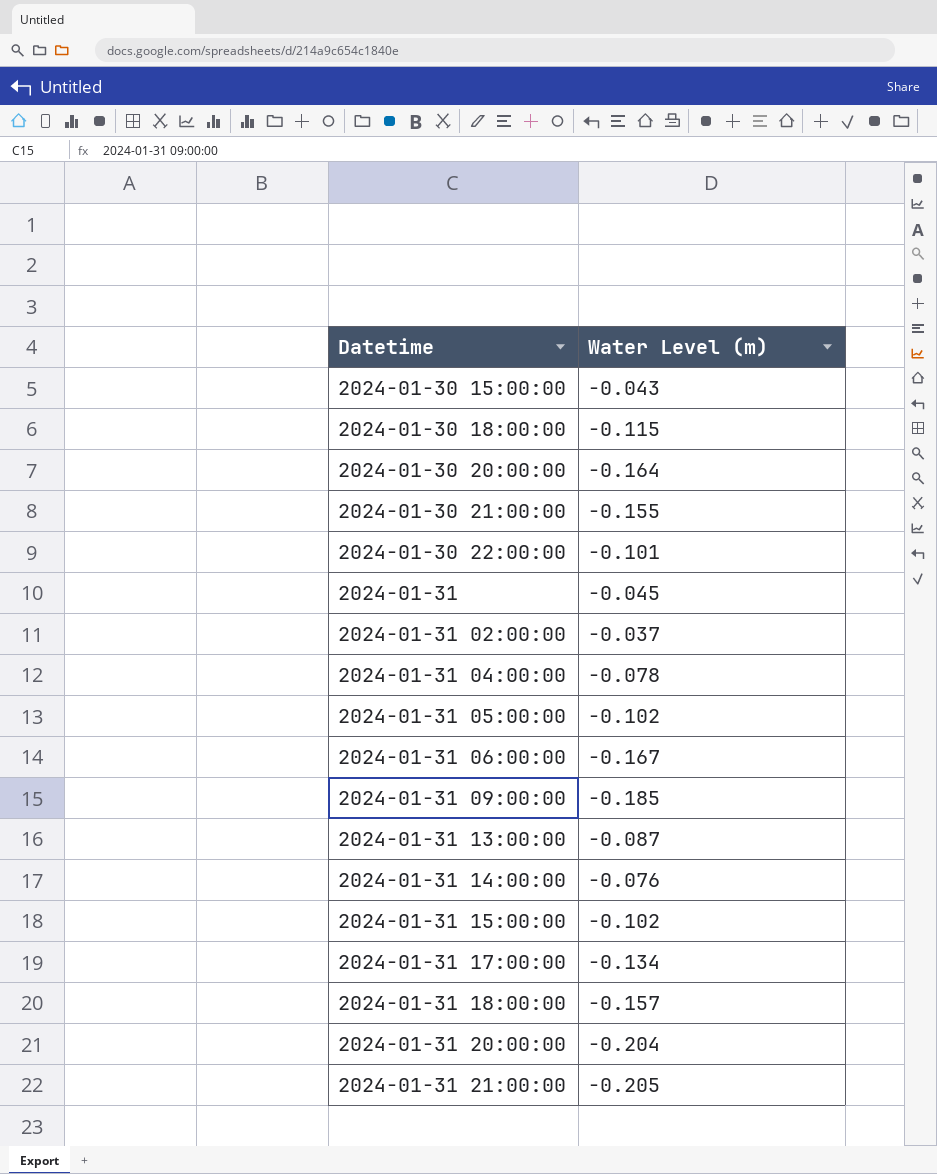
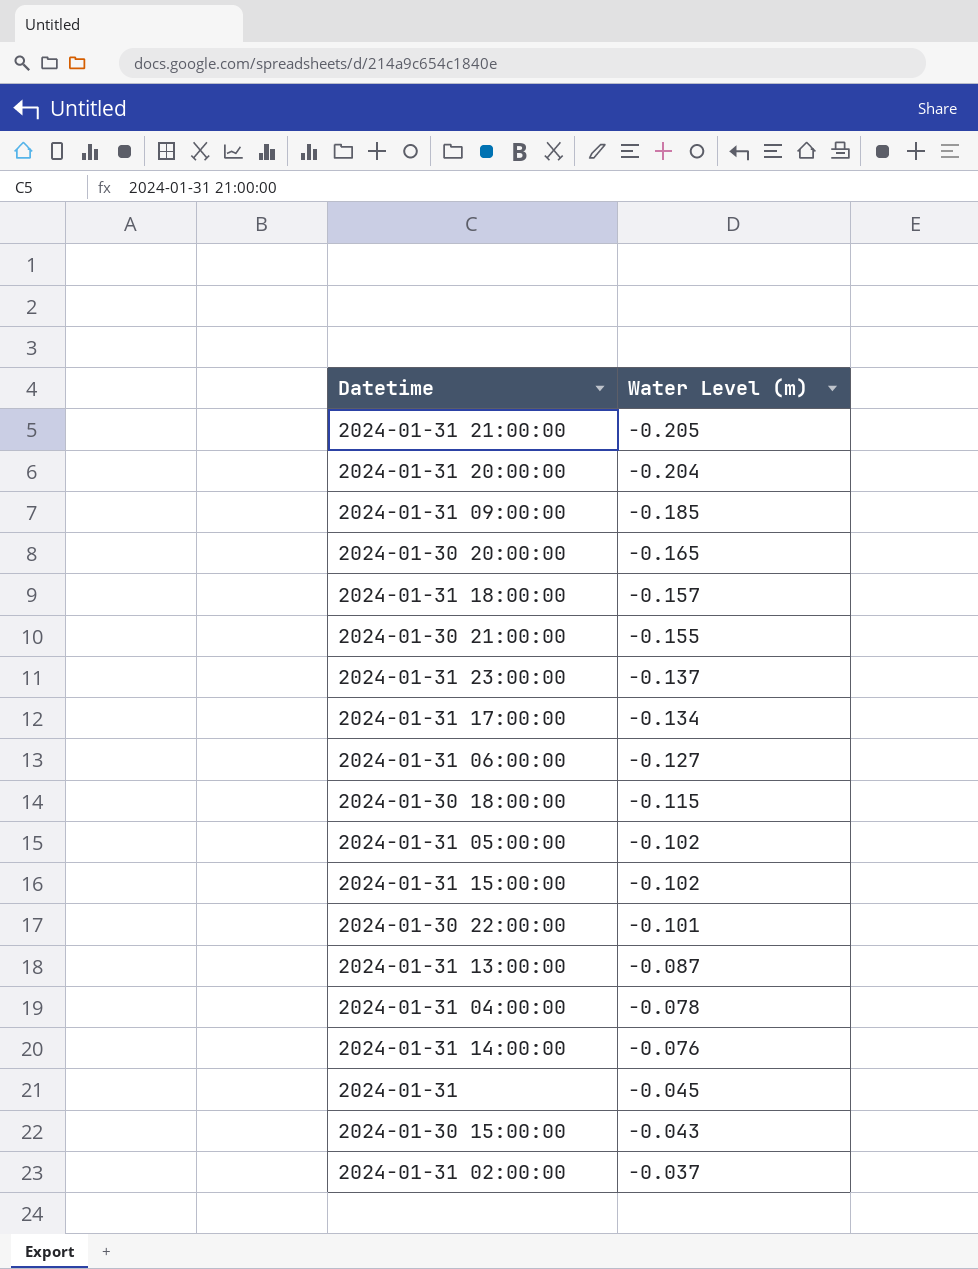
row order: Datetime ascending -> Water Level (m) ascending
2024-01-30 20:00:00 | Water Level (m): -0.164 -> -0.165
row 2024-01-31 23:00:00: none -> -0.137
2024-01-31 06:00:00 | Water Level (m): -0.167 -> -0.127

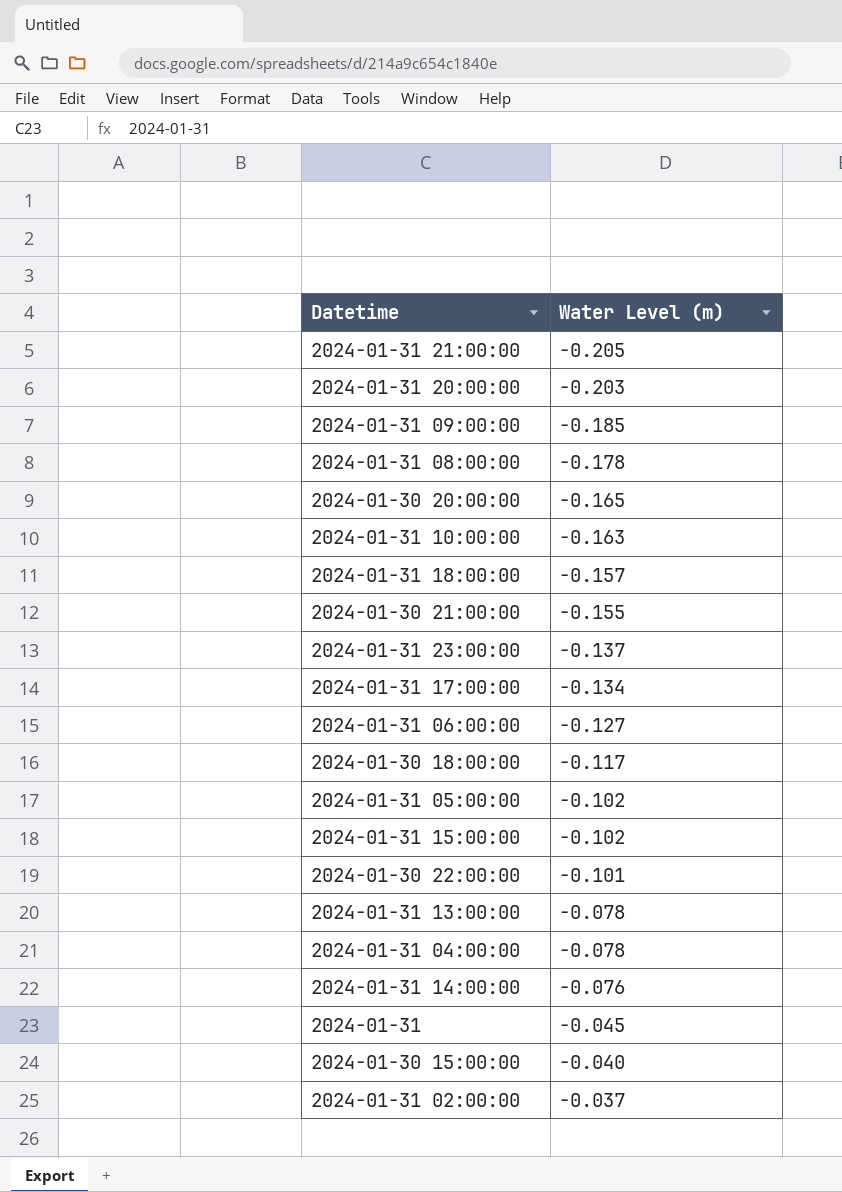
2024-01-31 20:00:00 | Water Level (m): -0.204 -> -0.203
row 2024-01-31 08:00:00: none -> -0.178
row 2024-01-31 10:00:00: none -> -0.163
2024-01-30 18:00:00 | Water Level (m): -0.115 -> -0.117
2024-01-31 13:00:00 | Water Level (m): -0.087 -> -0.078
2024-01-30 15:00:00 | Water Level (m): -0.043 -> -0.040

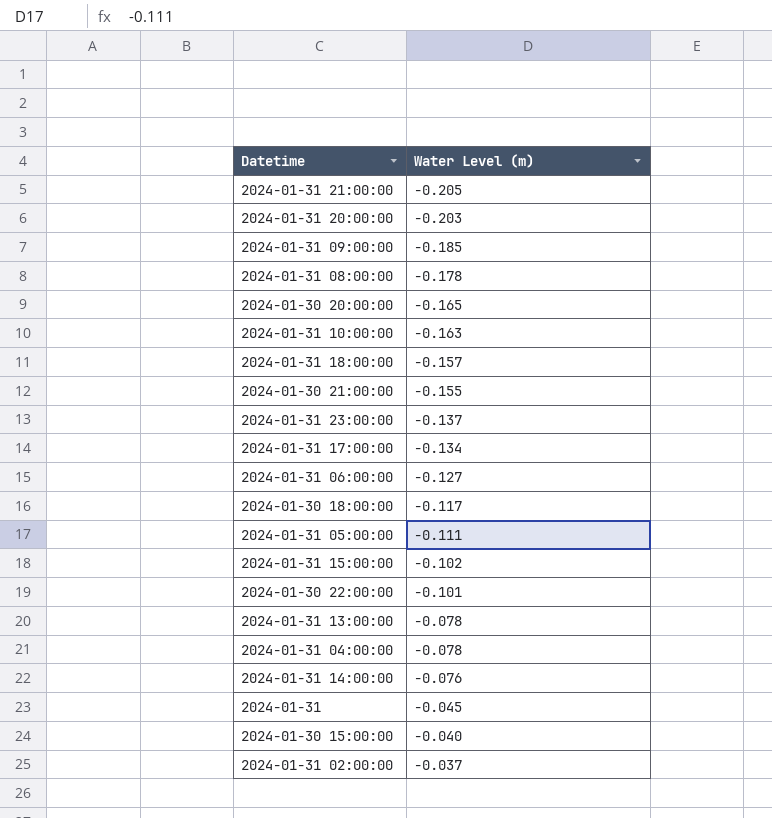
2024-01-31 05:00:00 | Water Level (m): -0.102 -> -0.111

